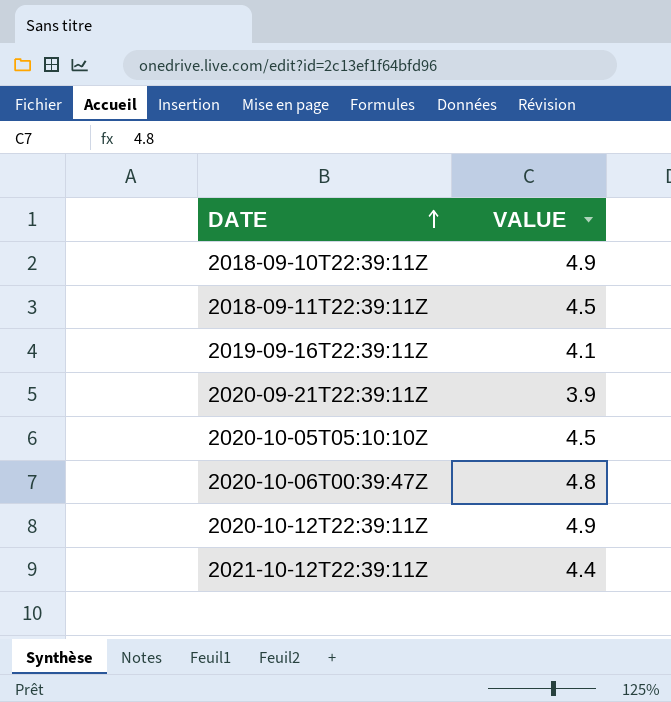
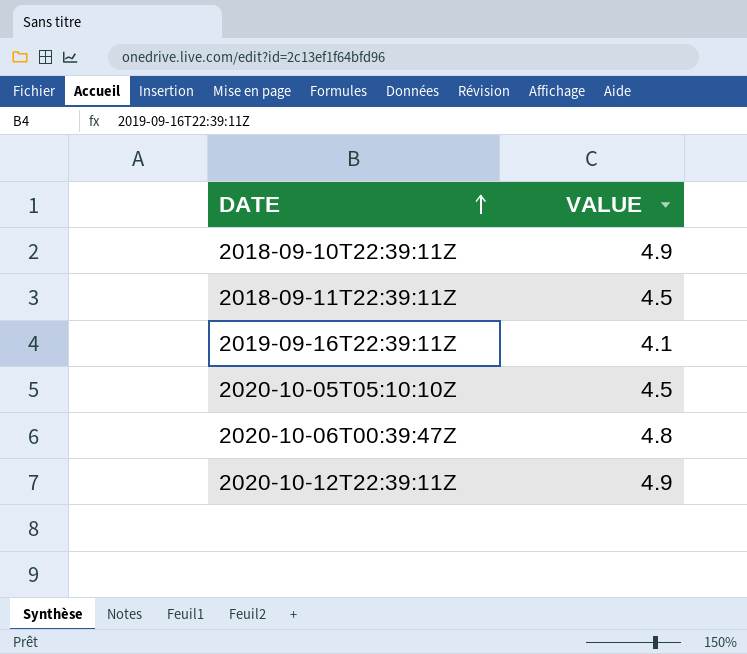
row 2020-09-21T22:39:11Z: 3.9 -> none
row 2021-10-12T22:39:11Z: 4.4 -> none

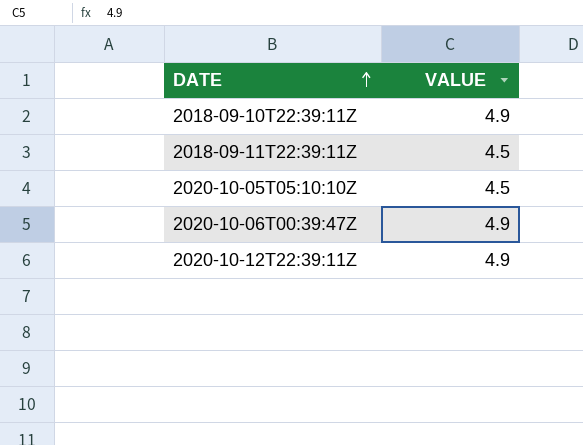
row 2019-09-16T22:39:11Z: 4.1 -> none
2020-10-06T00:39:47Z | VALUE: 4.8 -> 4.9

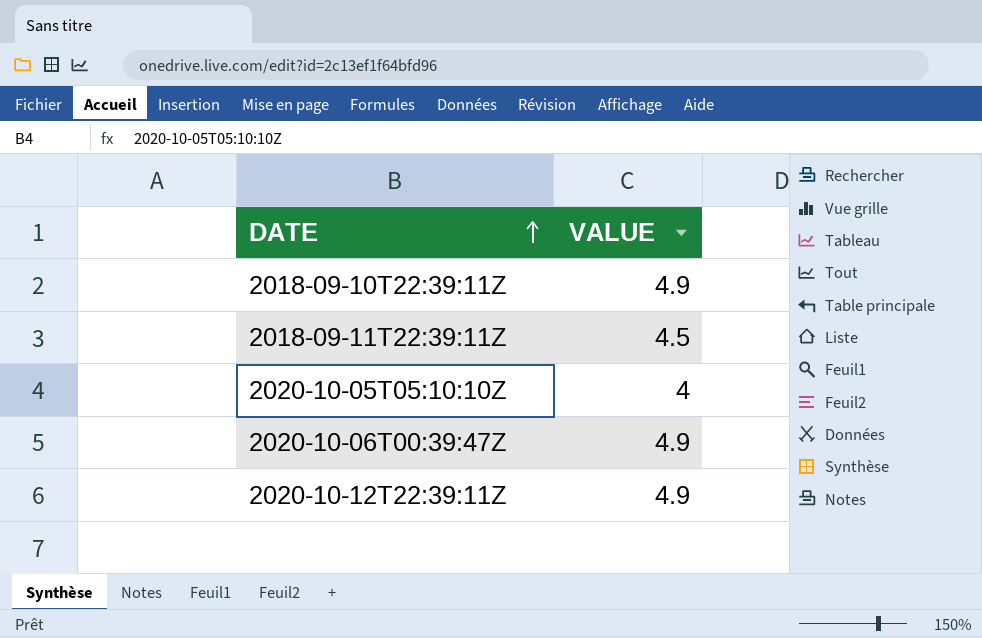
2020-10-05T05:10:10Z | VALUE: 4.5 -> 4

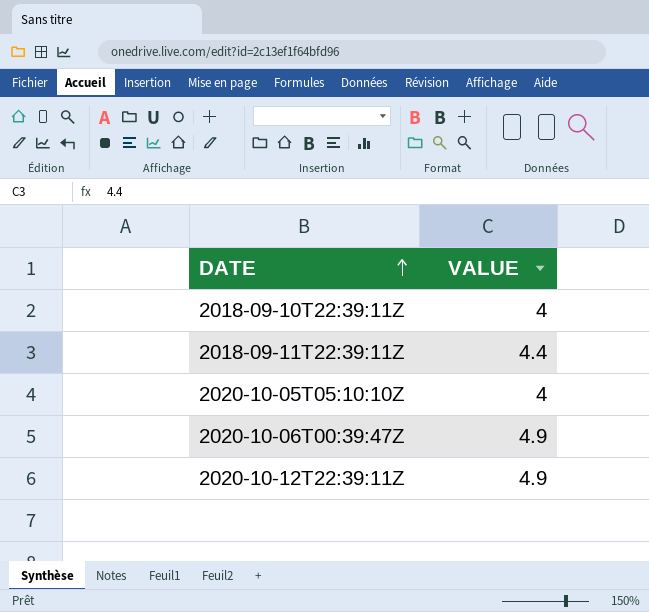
2018-09-10T22:39:11Z | VALUE: 4.9 -> 4
2018-09-11T22:39:11Z | VALUE: 4.5 -> 4.4

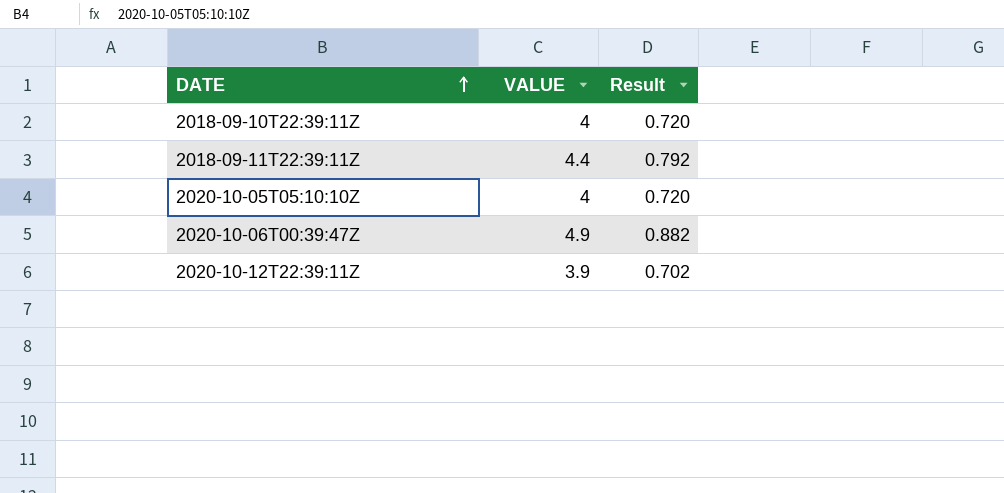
column Result | formula: none -> [VALUE] * 0.18
2020-10-12T22:39:11Z | VALUE: 4.9 -> 3.9

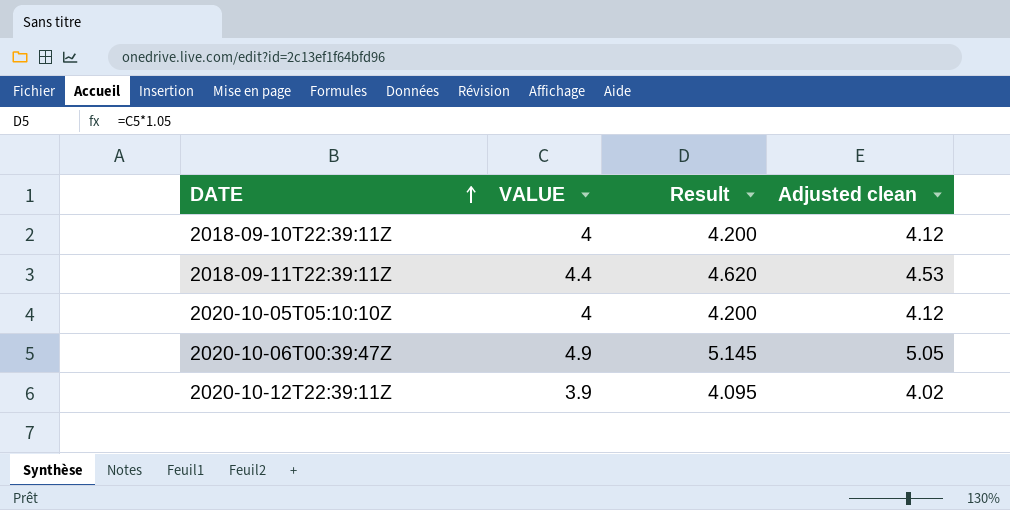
column Result | formula: [VALUE] * 0.18 -> [VALUE] * 1.05
column Adjusted clean | formula: none -> [VALUE] * 1.03

